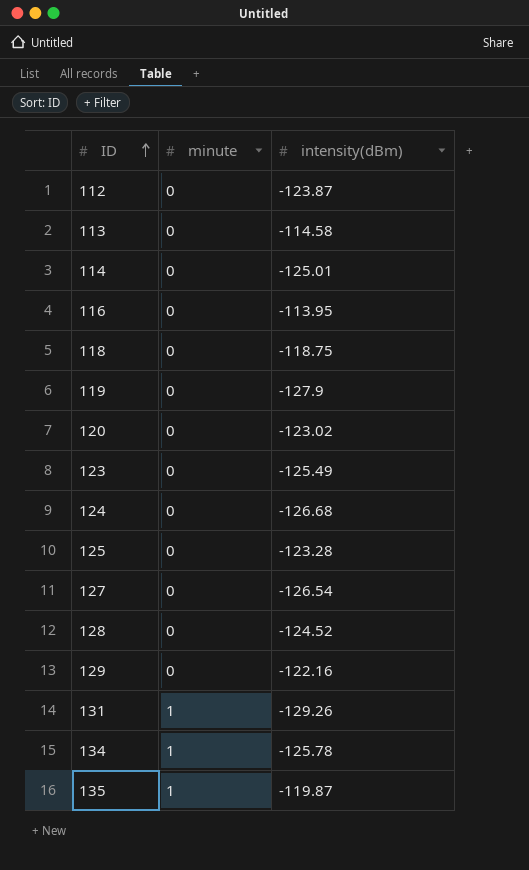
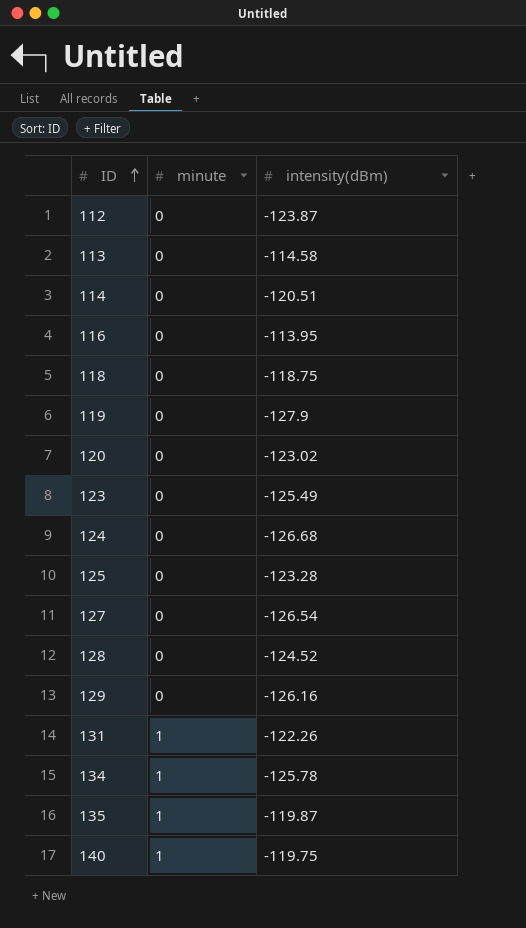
114 | intensity(dBm): -125.01 -> -120.51
129 | intensity(dBm): -122.16 -> -126.16
131 | intensity(dBm): -129.26 -> -122.26
row 140: none -> 1 | -119.75

